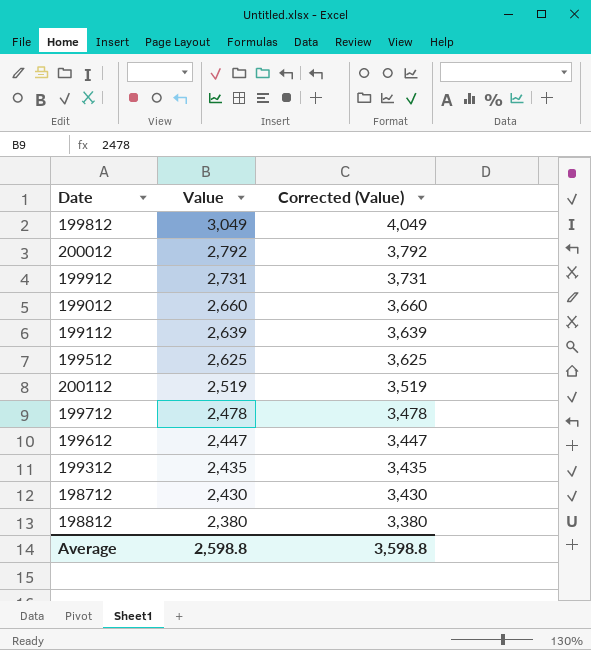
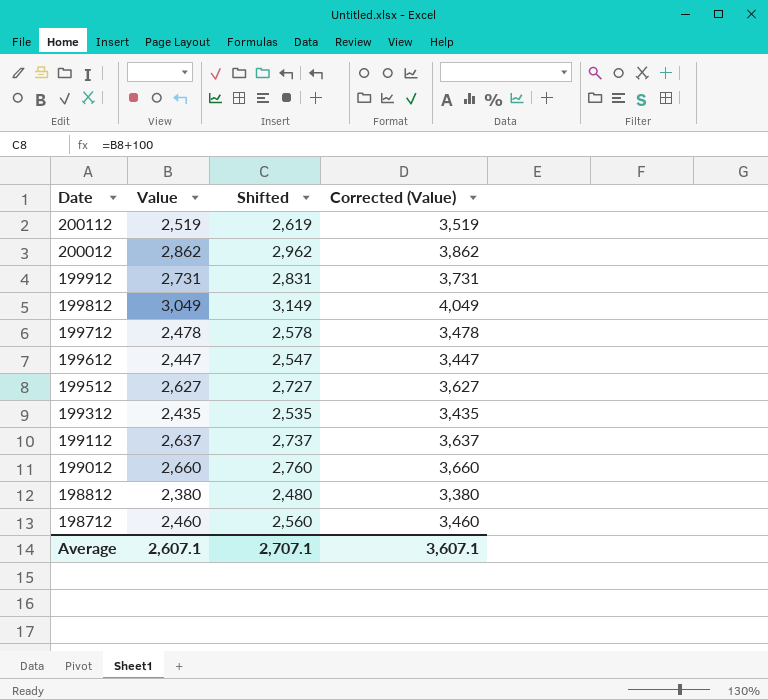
row order: Value descending -> Date descending
column Shifted | formula: none -> [Value] + 100
200012 | Value: 2,792 -> 2,862
200012 | Corrected (Value): 3,792 -> 3,862
199512 | Value: 2,625 -> 2,627
199512 | Corrected (Value): 3,625 -> 3,627
199112 | Value: 2,639 -> 2,637
199112 | Corrected (Value): 3,639 -> 3,637
198712 | Value: 2,430 -> 2,460
198712 | Corrected (Value): 3,430 -> 3,460
Average | Value: 2,598.8 -> 2,607.1
Average | Corrected (Value): 3,598.8 -> 3,607.1

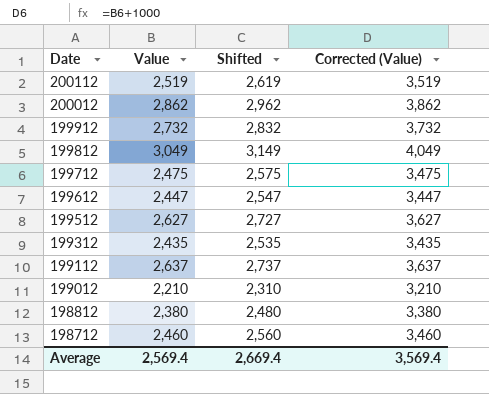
199912 | Value: 2,731 -> 2,732
199912 | Shifted: 2,831 -> 2,832
199912 | Corrected (Value): 3,731 -> 3,732
199712 | Value: 2,478 -> 2,475
199712 | Shifted: 2,578 -> 2,575
199712 | Corrected (Value): 3,478 -> 3,475
199012 | Value: 2,660 -> 2,210
199012 | Shifted: 2,760 -> 2,310
199012 | Corrected (Value): 3,660 -> 3,210
Average | Value: 2,607.1 -> 2,569.4
Average | Shifted: 2,707.1 -> 2,669.4
Average | Corrected (Value): 3,607.1 -> 3,569.4

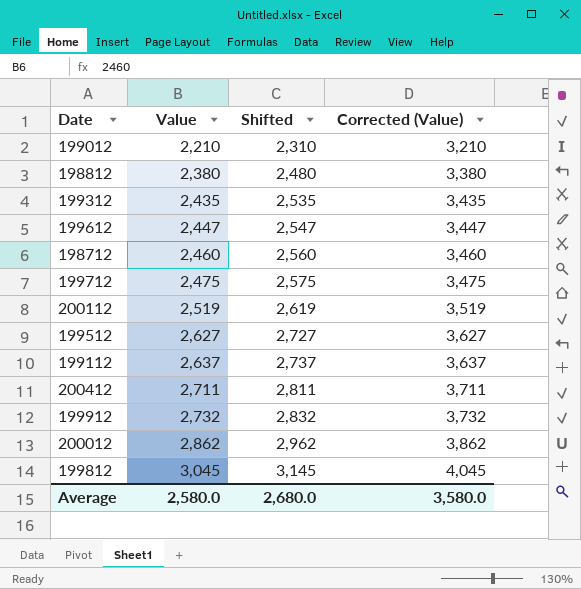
row order: Date descending -> Value ascending
row 200412: none -> 2,711 | 2,811 | 3,711
199812 | Value: 3,049 -> 3,045
199812 | Shifted: 3,149 -> 3,145
199812 | Corrected (Value): 4,049 -> 4,045
Average | Value: 2,569.4 -> 2,580.0
Average | Shifted: 2,669.4 -> 2,680.0
Average | Corrected (Value): 3,569.4 -> 3,580.0

